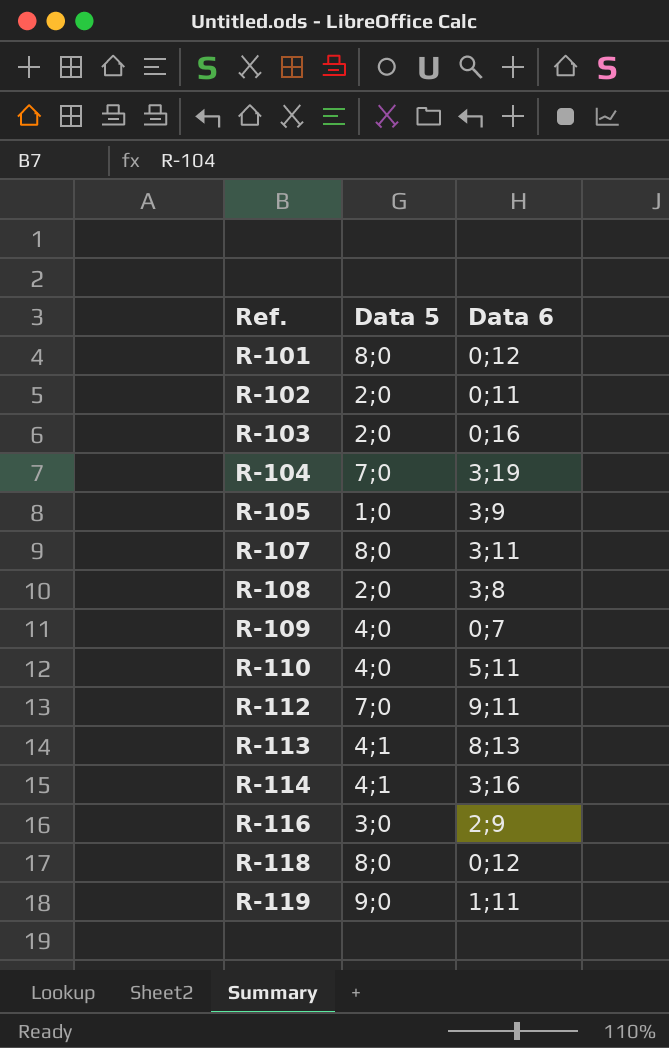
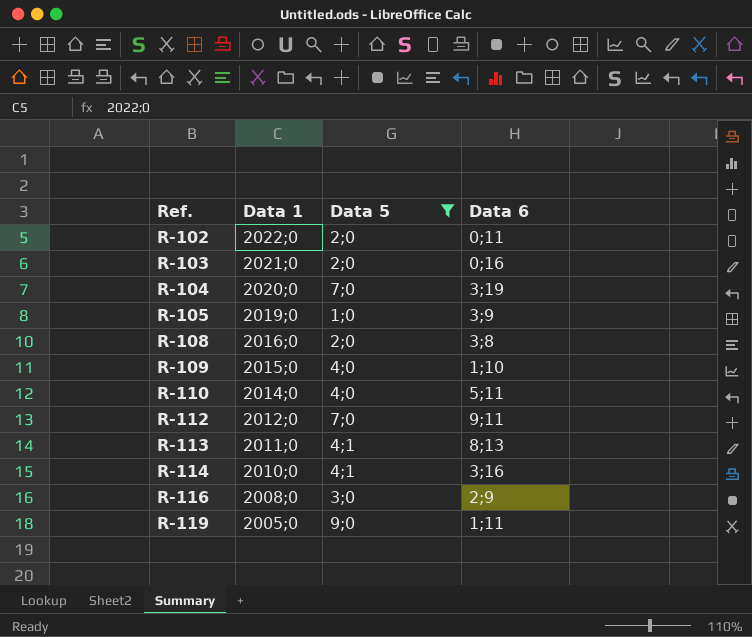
filter: none -> Data 5 != 8;0
column Data 1 | position: none -> 2
R-109 | Data 6: 0;7 -> 1;10

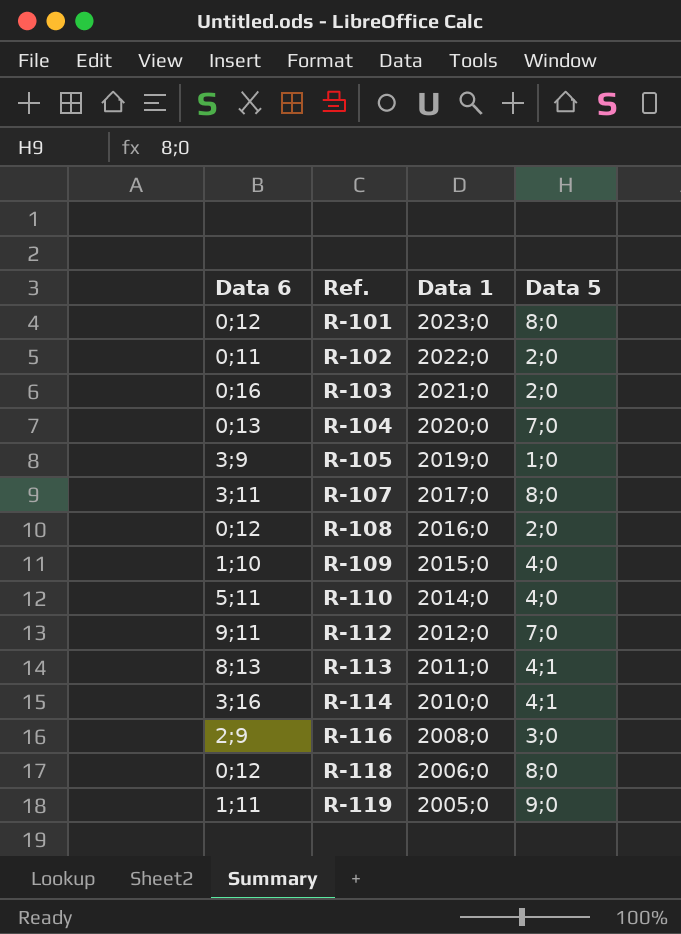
filter: Data 5 != 8;0 -> none
column Data 6 | position: 4 -> 1
R-104 | Data 6: 3;19 -> 0;13
R-108 | Data 6: 3;8 -> 0;12

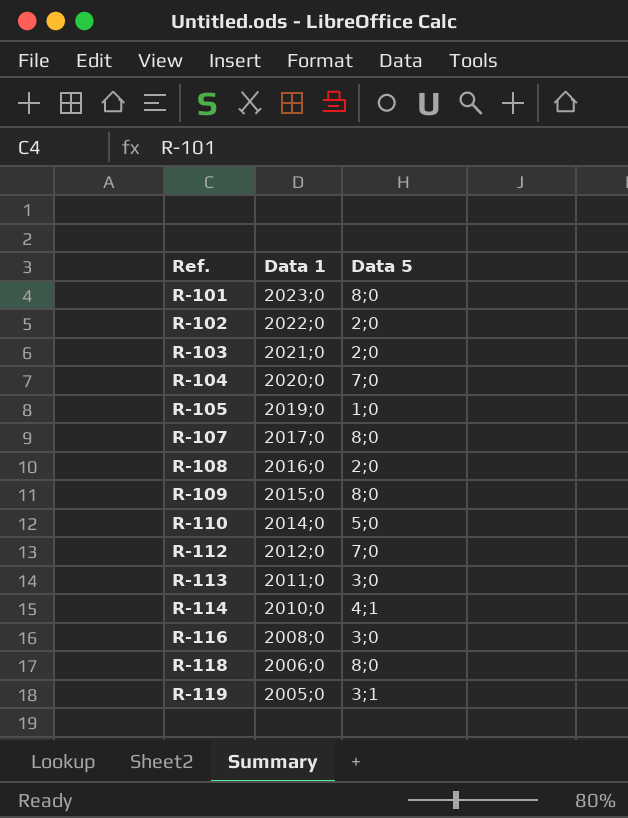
column Data 6 | position: 1 -> none
R-109 | Data 5: 4;0 -> 8;0
R-110 | Data 5: 4;0 -> 5;0
R-113 | Data 5: 4;1 -> 3;0
R-119 | Data 5: 9;0 -> 3;1

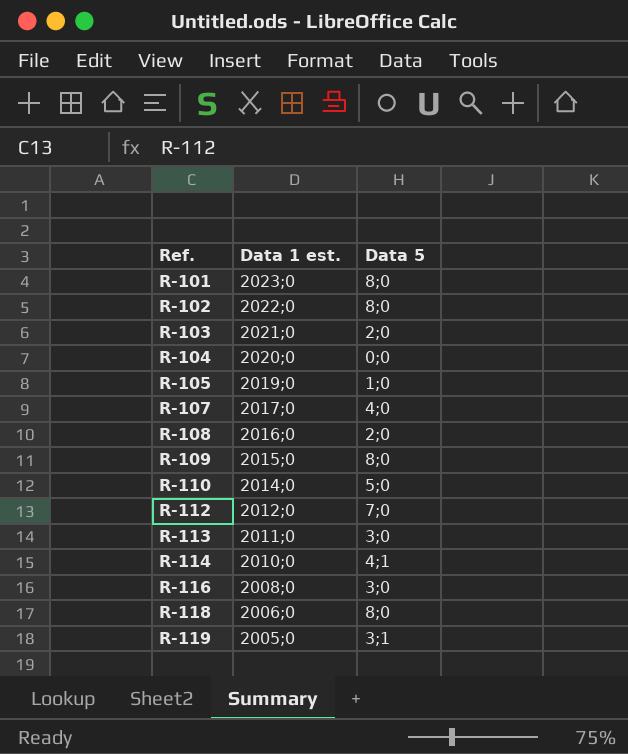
column name: Data 1 -> Data 1 est.
R-102 | Data 5: 2;0 -> 8;0
R-104 | Data 5: 7;0 -> 0;0
R-107 | Data 5: 8;0 -> 4;0

